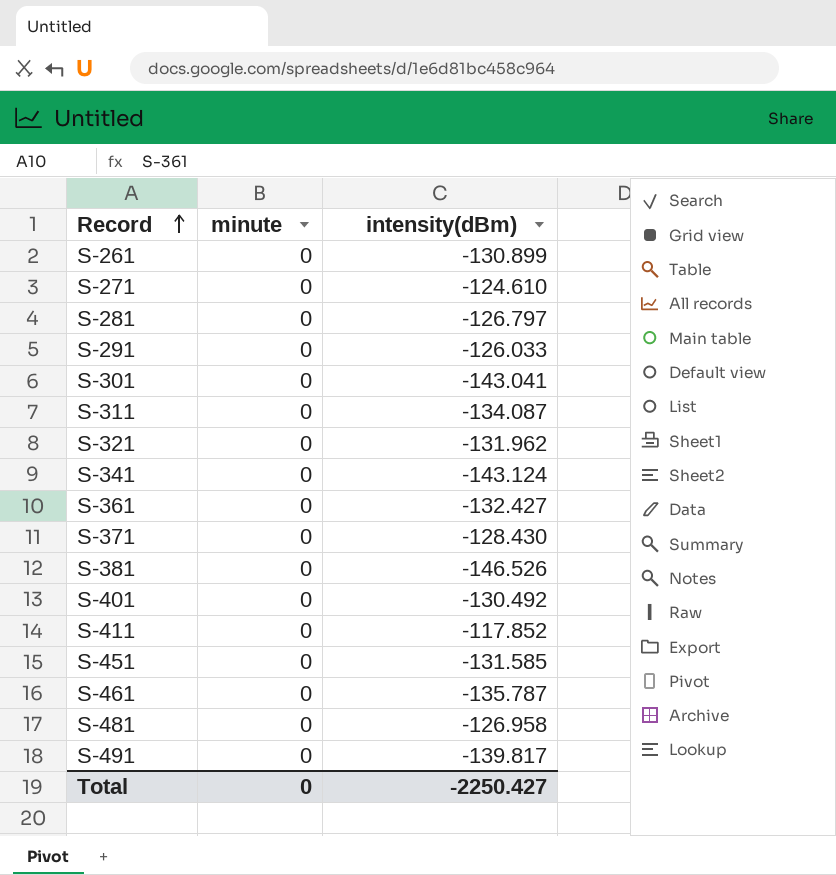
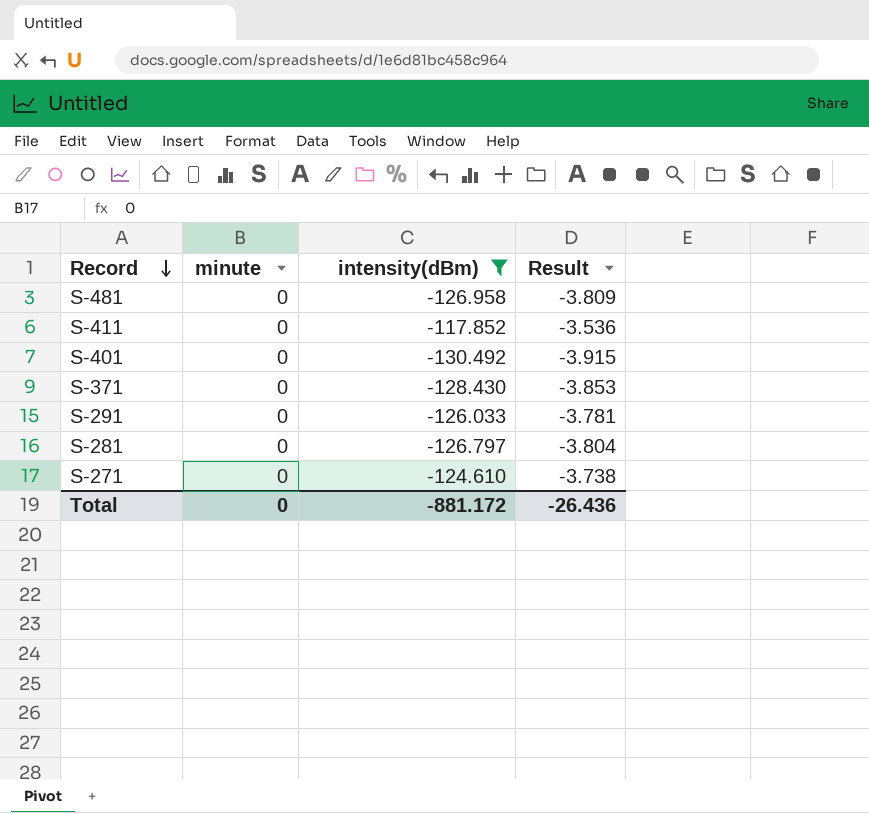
filter: none -> intensity(dBm) >= -130.492
row order: Record ascending -> Record descending
column Result | formula: none -> [intensity(dBm)] * 0.03
Total | intensity(dBm): -2250.427 -> -881.172

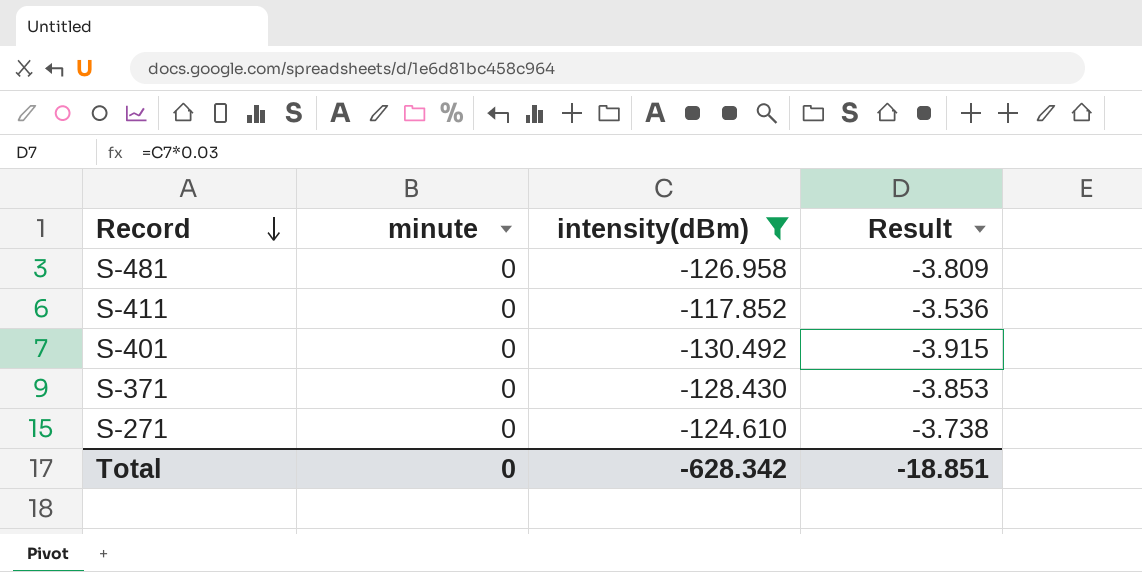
row S-291: 0 | -126.033 | -3.781 -> none
row S-281: 0 | -126.797 | -3.804 -> none
Total | intensity(dBm): -881.172 -> -628.342
Total | Result: -26.436 -> -18.851

